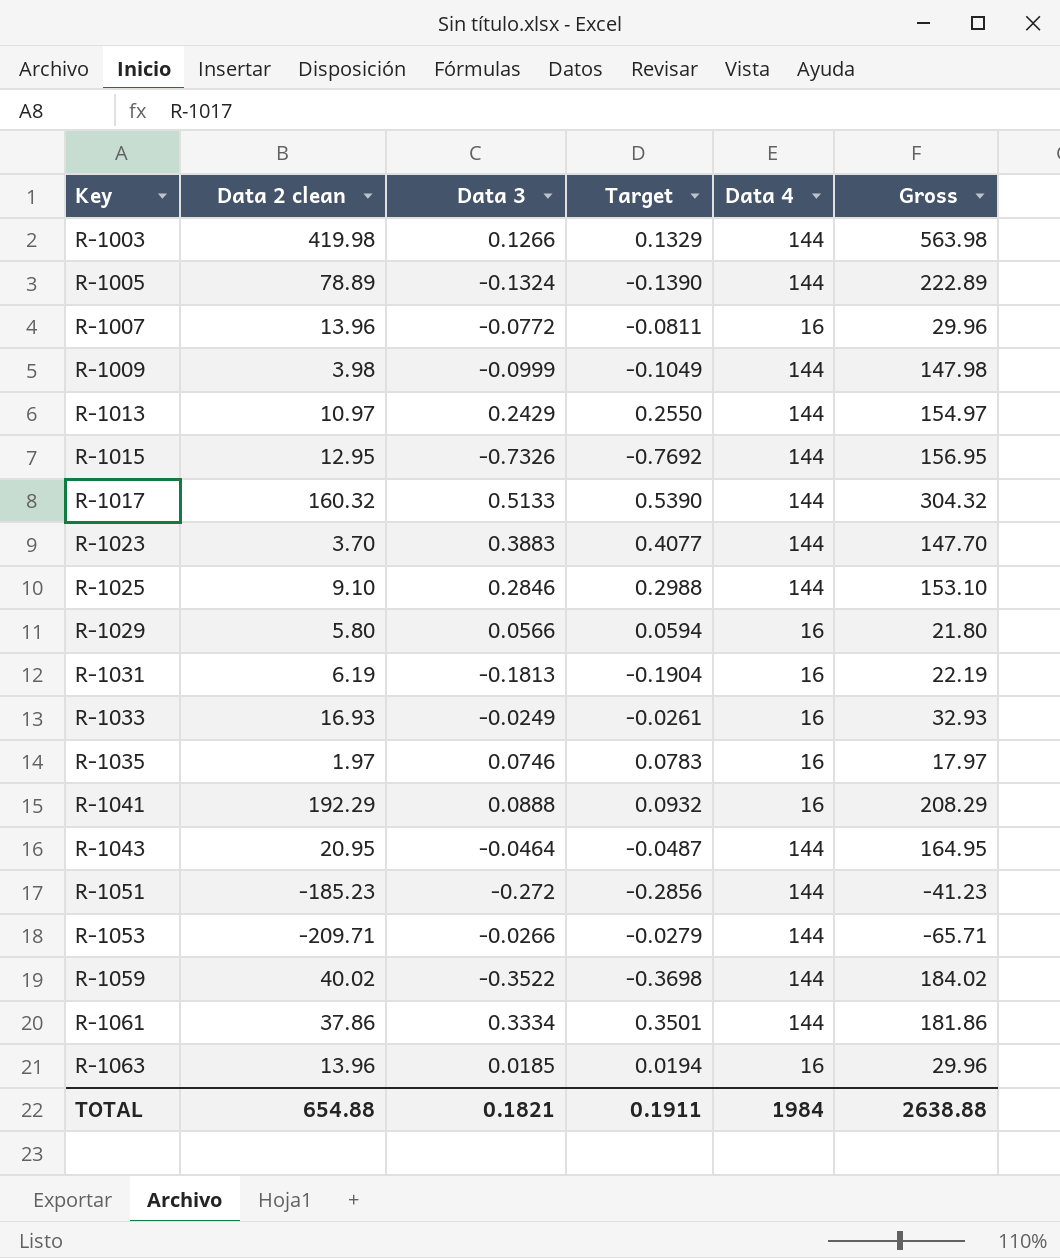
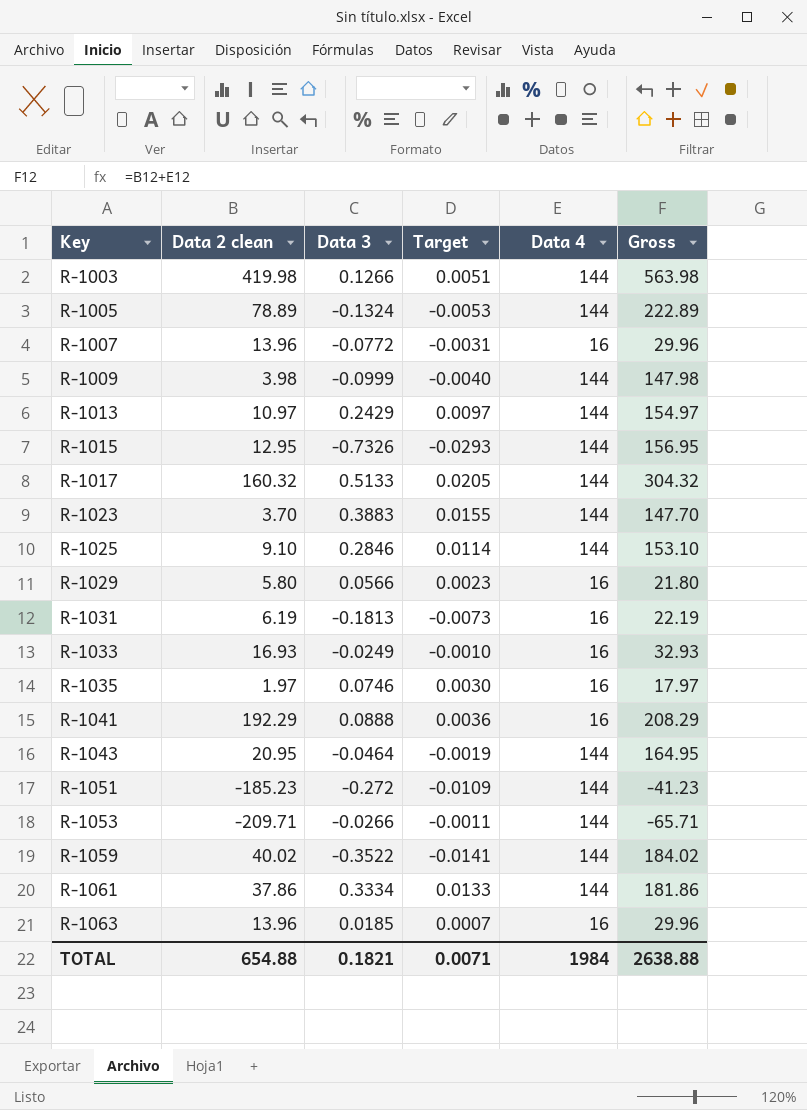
column Target | formula: [Data 3] * 1.05 -> [Data 3] * 0.04
TOTAL | Target: 0.1911 -> 0.0071

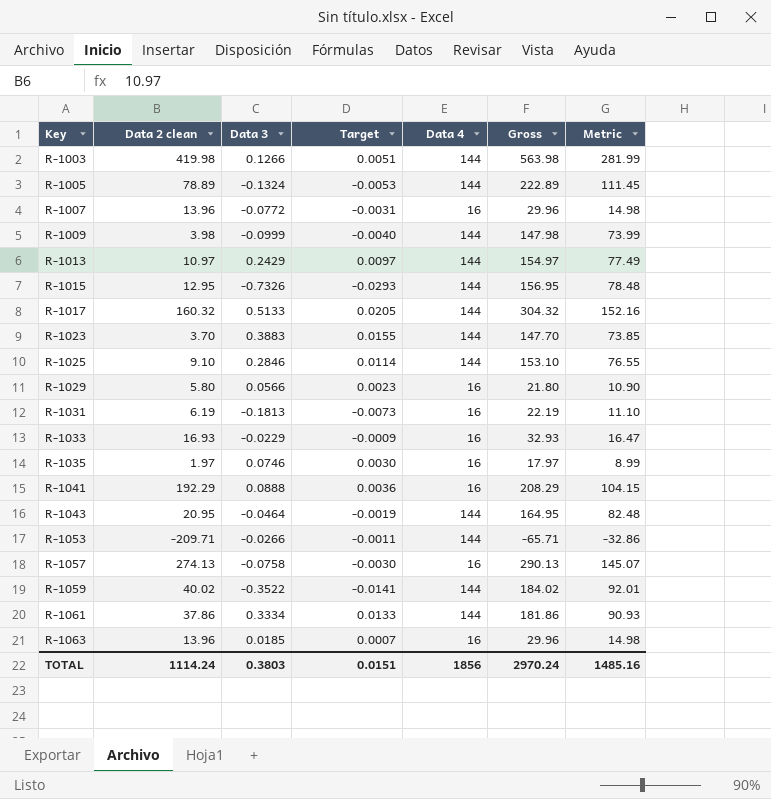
column Metric | formula: none -> [Gross] * 0.5
row R-1051: -185.23 | -0.272 | -0.0109 | 144 | -41.23 -> none
R-1033 | Data 3: -0.0249 -> -0.0229
R-1033 | Target: -0.0010 -> -0.0009
row R-1057: none -> 274.13 | -0.0758 | -0.0030 | 16 | 290.13 | 145.07
TOTAL | Data 2 clean: 654.88 -> 1114.24
TOTAL | Data 3: 0.1821 -> 0.3803
TOTAL | Target: 0.0071 -> 0.0151
TOTAL | Data 4: 1984 -> 1856
TOTAL | Gross: 2638.88 -> 2970.24

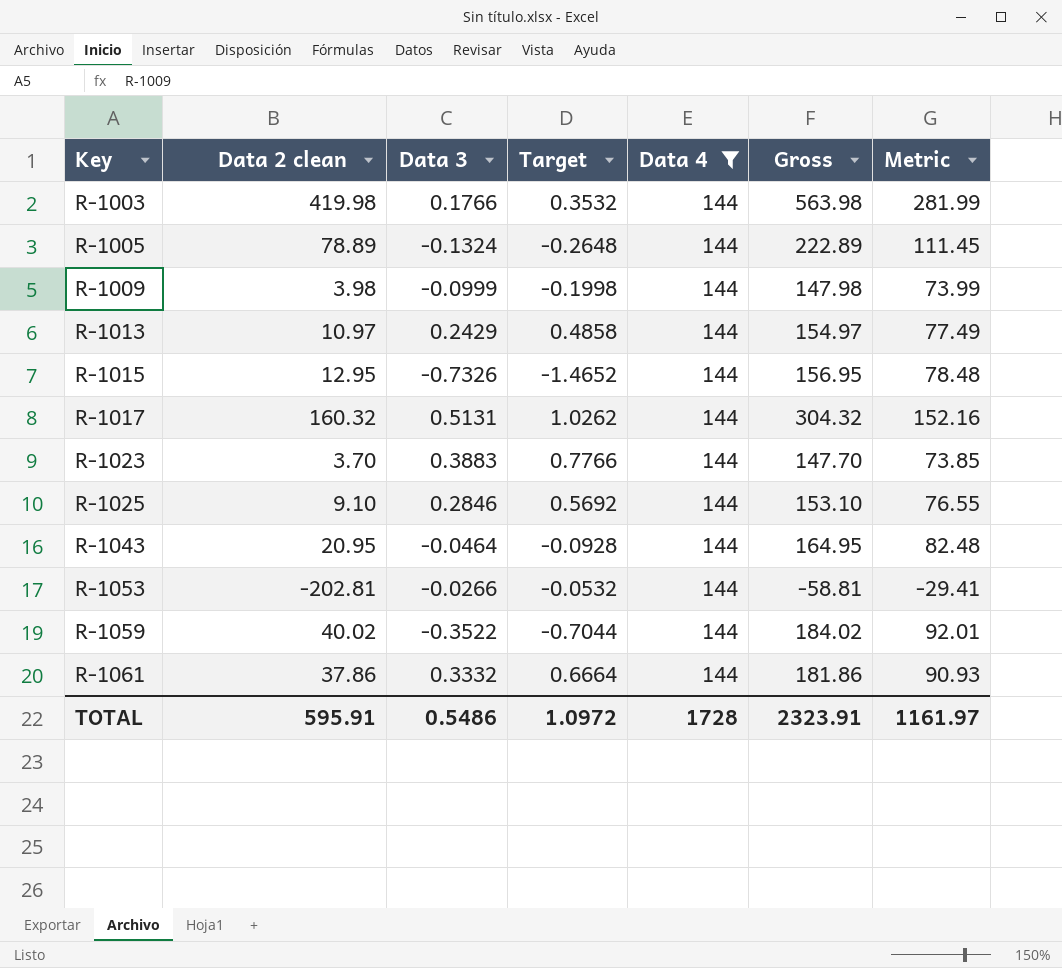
filter: none -> Data 4 = 144
column Target | formula: [Data 3] * 0.04 -> [Data 3] * 2
R-1003 | Data 3: 0.1266 -> 0.1766
R-1017 | Data 3: 0.5133 -> 0.5131
R-1053 | Data 2 clean: -209.71 -> -202.81
R-1053 | Gross: -65.71 -> -58.81
R-1053 | Metric: -32.86 -> -29.41
R-1061 | Data 3: 0.3334 -> 0.3332
TOTAL | Data 2 clean: 1114.24 -> 595.91
TOTAL | Data 3: 0.3803 -> 0.5486
TOTAL | Target: 0.0151 -> 1.0972
TOTAL | Data 4: 1856 -> 1728
TOTAL | Gross: 2970.24 -> 2323.91
TOTAL | Metric: 1485.16 -> 1161.97

